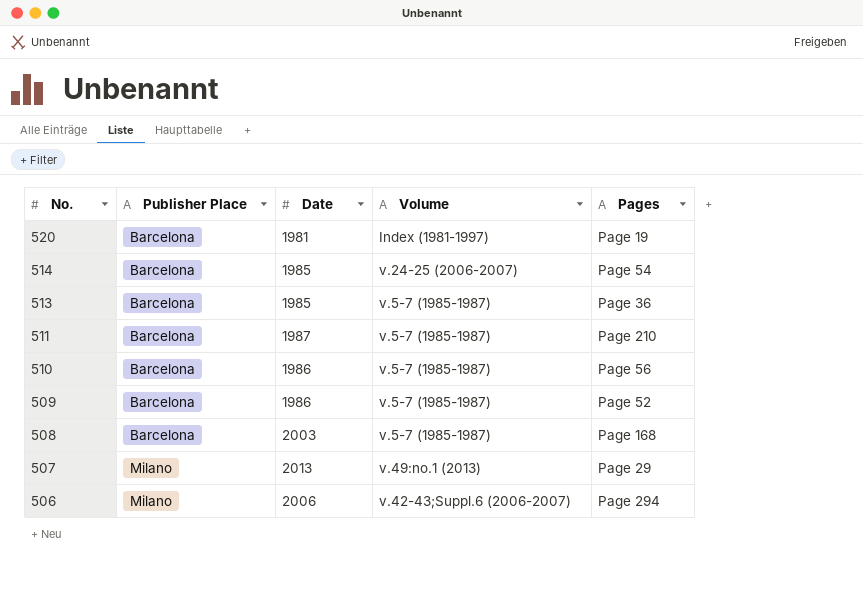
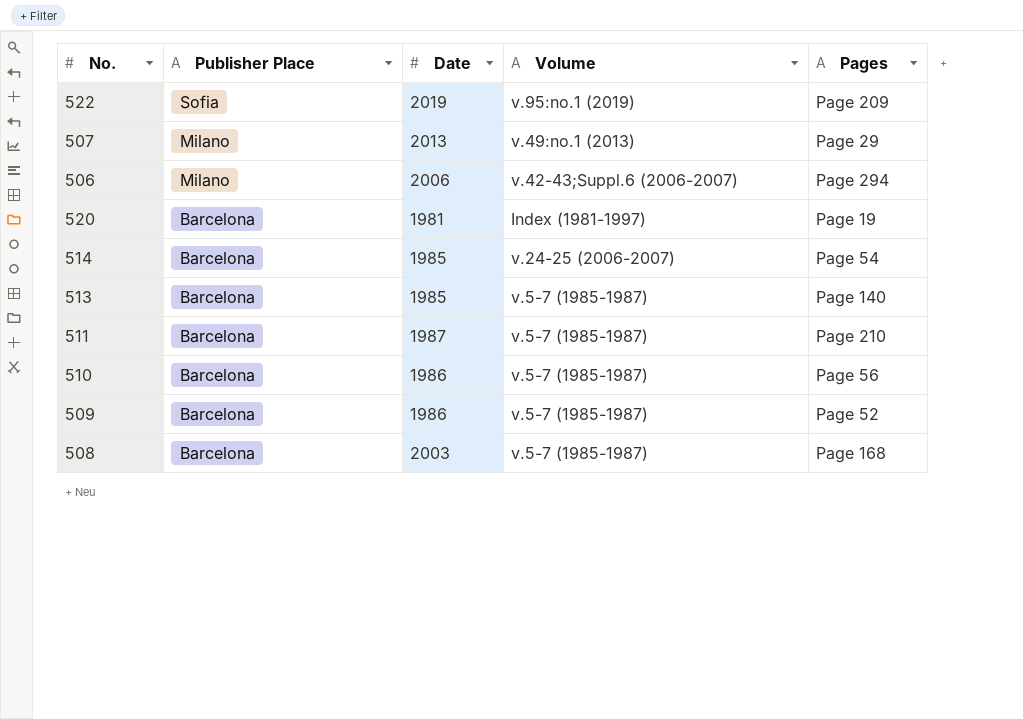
row order: No. descending -> Publisher Place descending
row 522: none -> Sofia | 2019 | v.95:no.1 (2019) | Page 209
513 | Pages: Page 36 -> Page 140

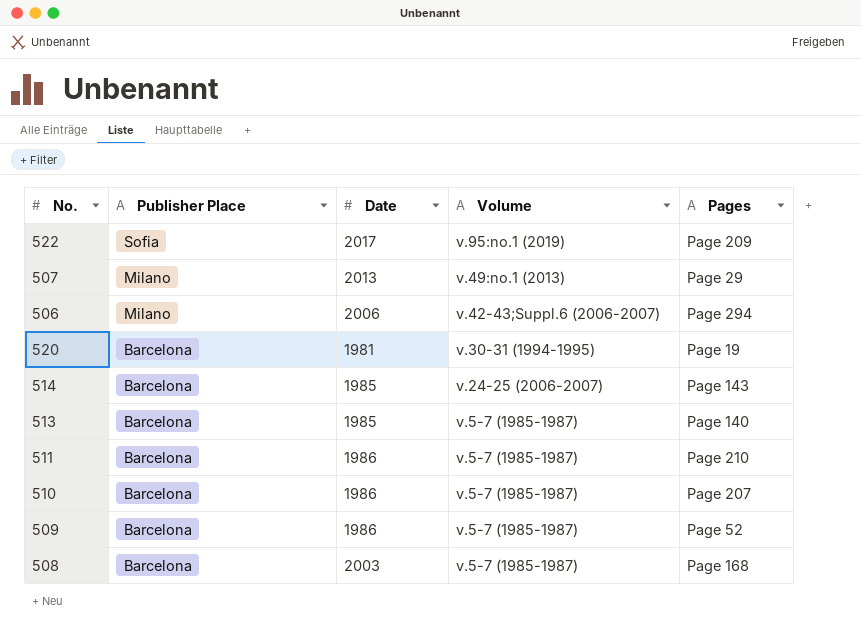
522 | Date: 2019 -> 2017
520 | Volume: Index (1981-1997) -> v.30-31 (1994-1995)
514 | Pages: Page 54 -> Page 143
511 | Date: 1987 -> 1986
510 | Pages: Page 56 -> Page 207

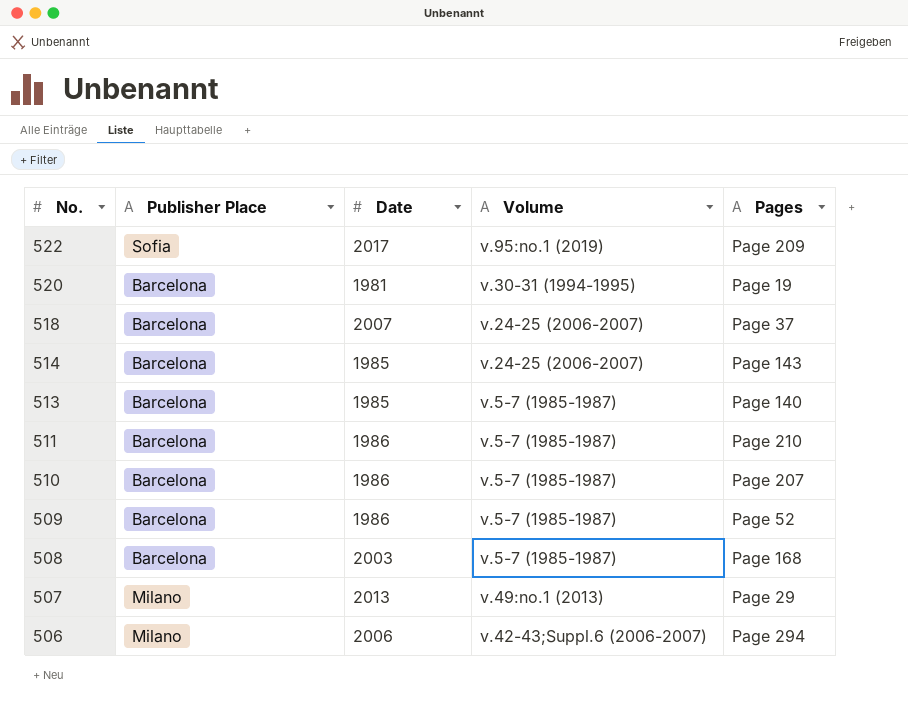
row order: Publisher Place descending -> No. descending
row 518: none -> Barcelona | 2007 | v.24-25 (2006-2007) | Page 37

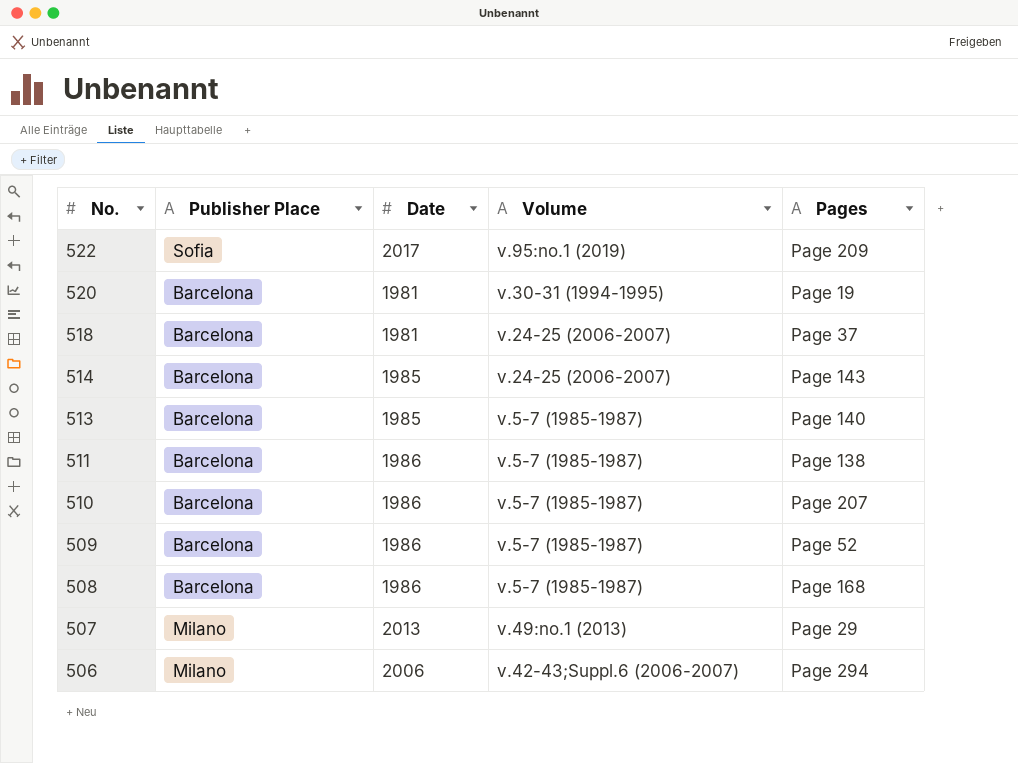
518 | Date: 2007 -> 1981
511 | Pages: Page 210 -> Page 138
508 | Date: 2003 -> 1986

